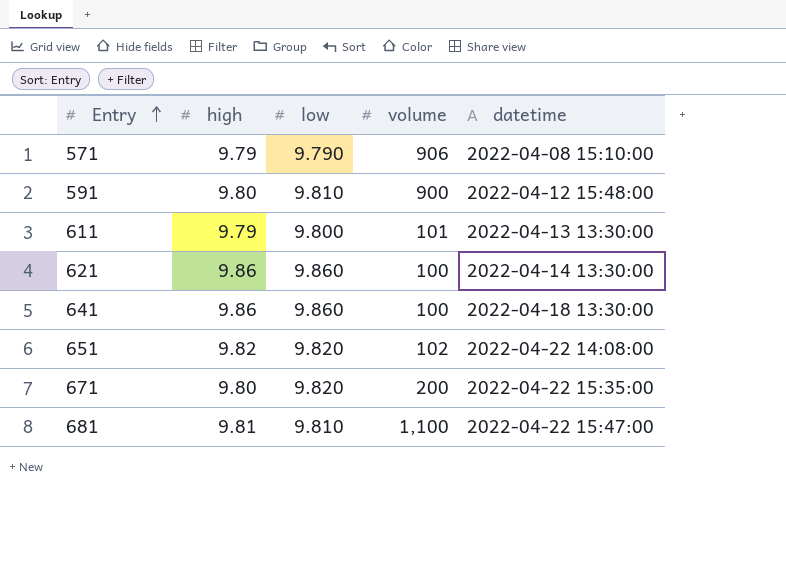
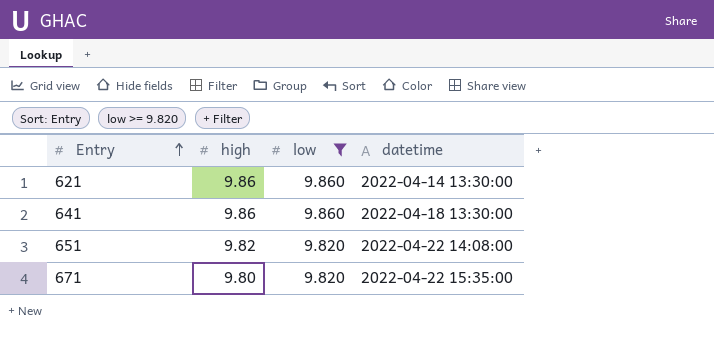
filter: none -> low >= 9.820
column volume | position: 4 -> none

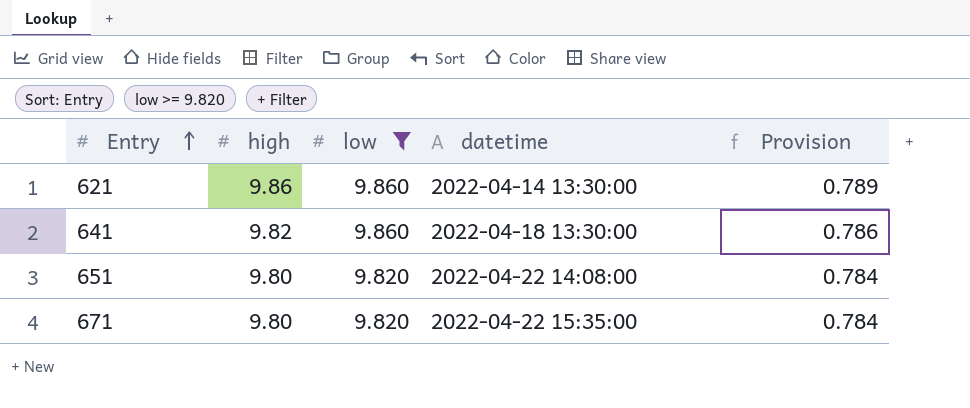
column Provision | formula: none -> [high] * 0.08
641 | high: 9.86 -> 9.82
651 | high: 9.82 -> 9.80

